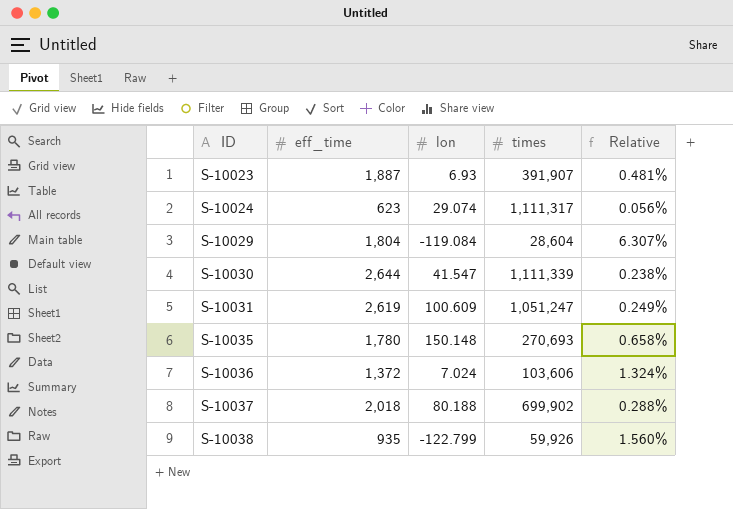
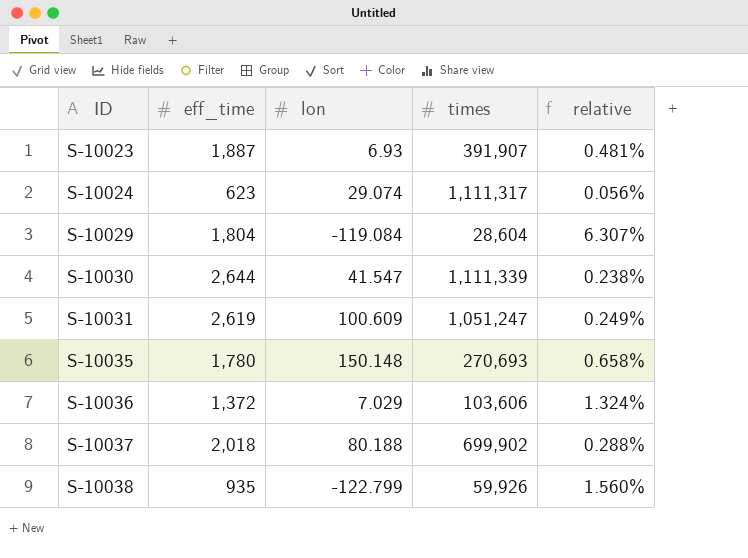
column name: Relative -> relative
S-10036 | lon: 7.024 -> 7.029

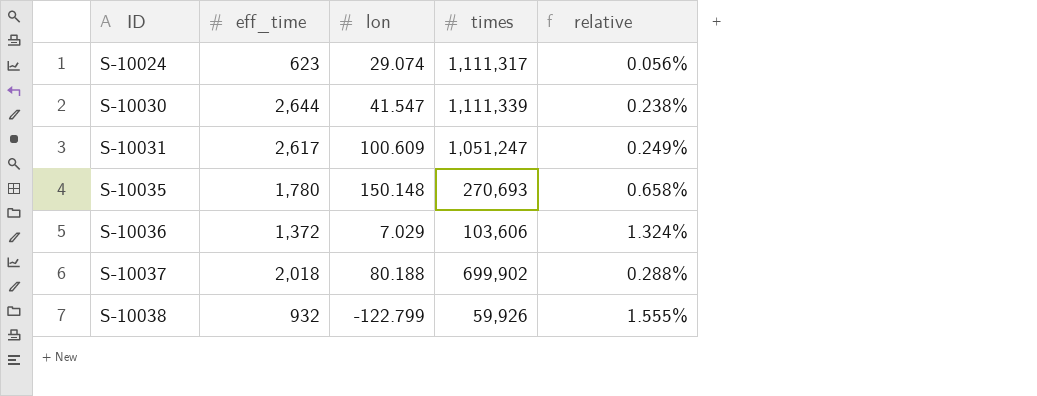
row S-10023: 1,887 | 6.93 | 391,907 | 0.481% -> none
row S-10029: 1,804 | -119.084 | 28,604 | 6.307% -> none
S-10031 | eff_time: 2,619 -> 2,617
S-10038 | eff_time: 935 -> 932
S-10038 | relative: 1.560% -> 1.555%

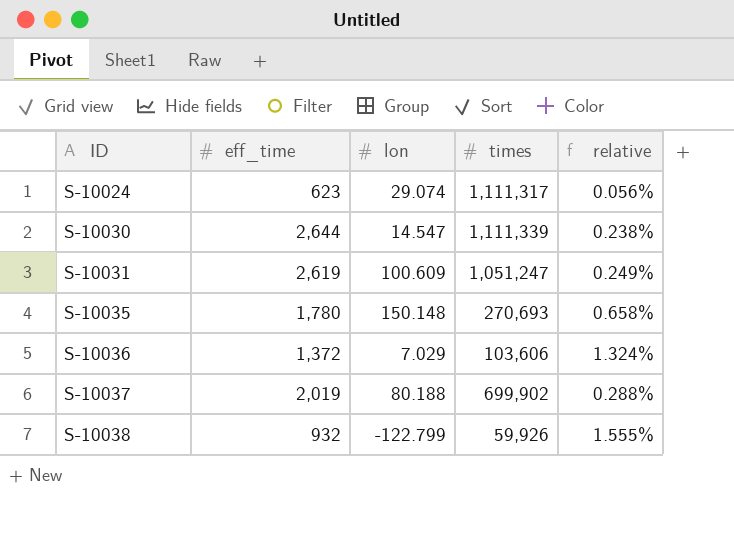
S-10030 | lon: 41.547 -> 14.547
S-10031 | eff_time: 2,617 -> 2,619
S-10037 | eff_time: 2,018 -> 2,019

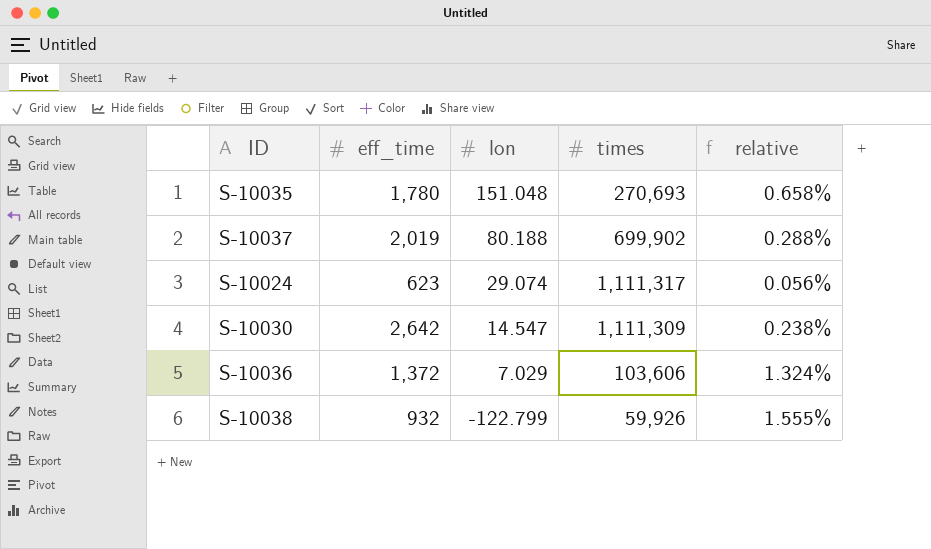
row order: ID ascending -> lon descending
row S-10031: 2,619 | 100.609 | 1,051,247 | 0.249% -> none
S-10035 | lon: 150.148 -> 151.048
S-10030 | eff_time: 2,644 -> 2,642
S-10030 | times: 1,111,339 -> 1,111,309

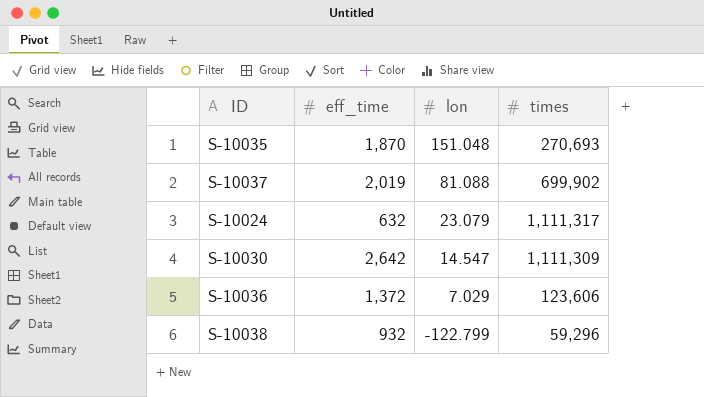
column relative | formula: [eff_time] / [times] -> none
S-10035 | eff_time: 1,780 -> 1,870
S-10037 | lon: 80.188 -> 81.088
S-10024 | eff_time: 623 -> 632
S-10024 | lon: 29.074 -> 23.079
S-10036 | times: 103,606 -> 123,606
S-10038 | times: 59,926 -> 59,296

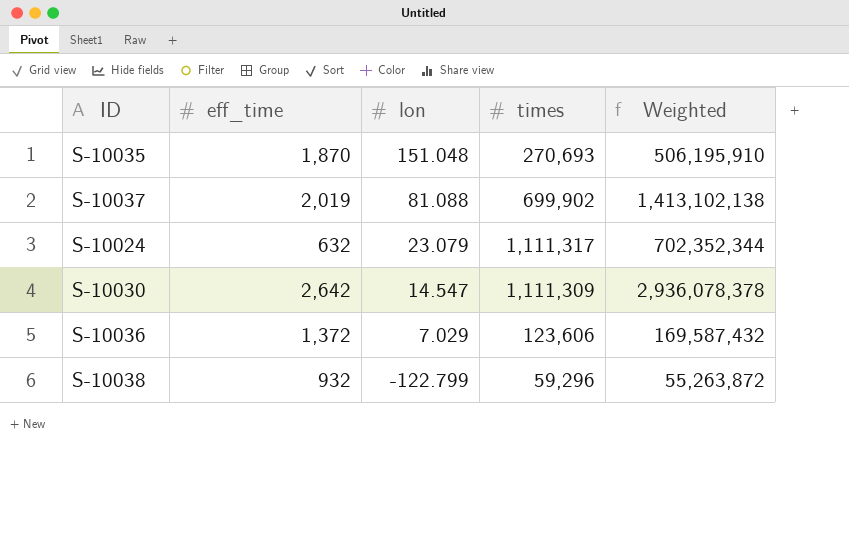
column Weighted | formula: none -> [eff_time] * [times]

